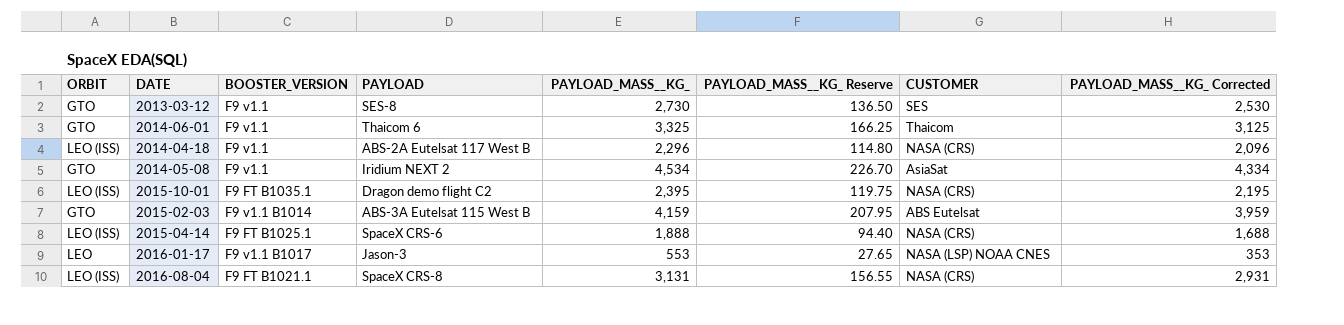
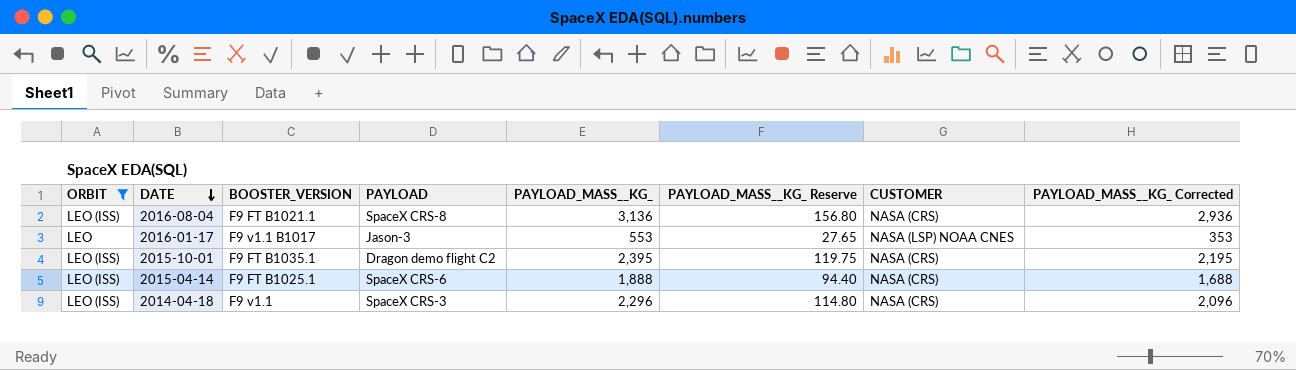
filter: none -> ORBIT != GTO
row order: none -> DATE descending
2016-08-04 | PAYLOAD_MASS__KG_: 3,131 -> 3,136
2016-08-04 | PAYLOAD_MASS__KG_ Reserve: 156.55 -> 156.80
2016-08-04 | PAYLOAD_MASS__KG_ Corrected: 2,931 -> 2,936
2014-04-18 | PAYLOAD: ABS-2A Eutelsat 117 West B -> SpaceX CRS-3

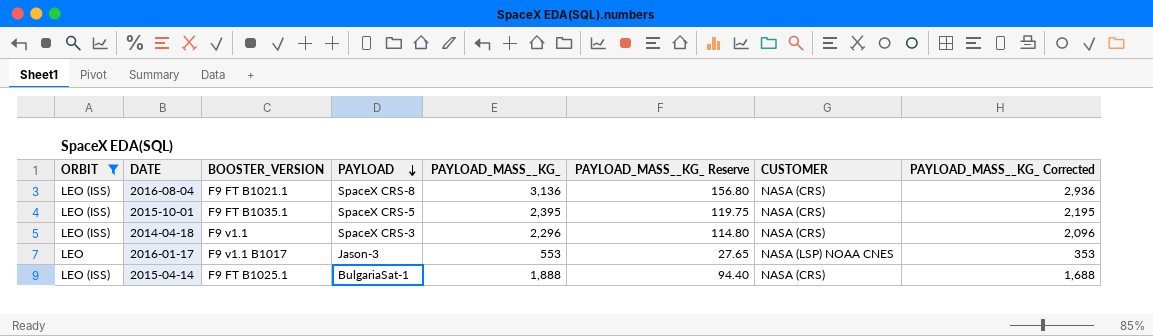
row order: DATE descending -> PAYLOAD descending
2015-10-01 | PAYLOAD: Dragon demo flight C2 -> SpaceX CRS-5
2015-04-14 | PAYLOAD: SpaceX CRS-6 -> BulgariaSat-1

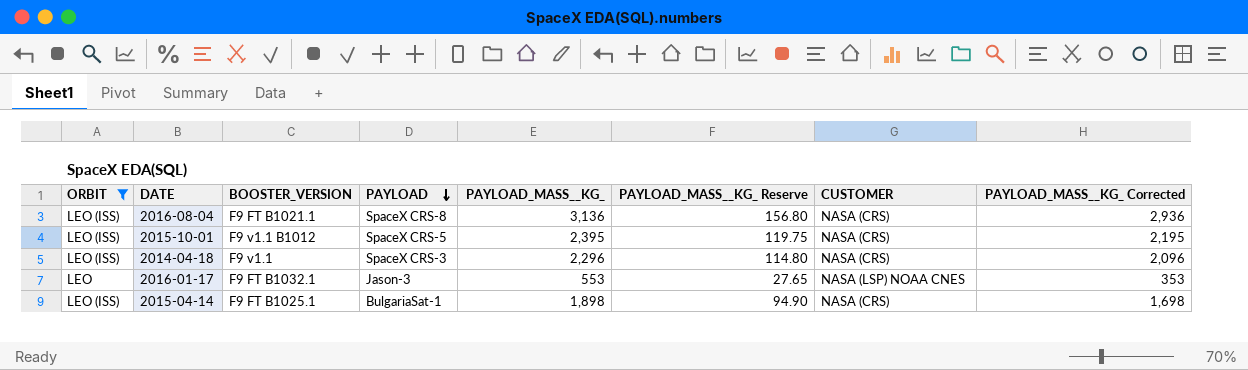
2015-10-01 | BOOSTER_VERSION: F9 FT B1035.1 -> F9 v1.1 B1012
2016-01-17 | BOOSTER_VERSION: F9 v1.1 B1017 -> F9 FT B1032.1
2015-04-14 | PAYLOAD_MASS__KG_: 1,888 -> 1,898
2015-04-14 | PAYLOAD_MASS__KG_ Reserve: 94.40 -> 94.90
2015-04-14 | PAYLOAD_MASS__KG_ Corrected: 1,688 -> 1,698

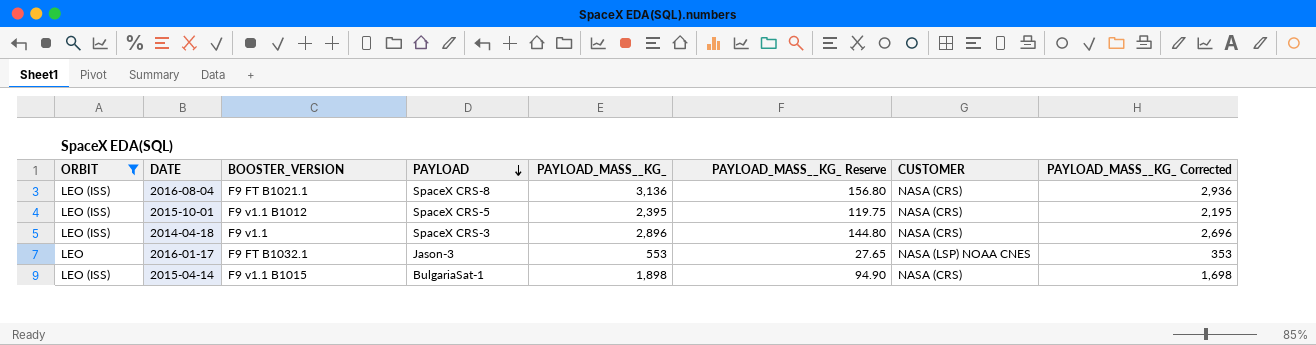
2014-04-18 | PAYLOAD_MASS__KG_: 2,296 -> 2,896
2014-04-18 | PAYLOAD_MASS__KG_ Reserve: 114.80 -> 144.80
2014-04-18 | PAYLOAD_MASS__KG_ Corrected: 2,096 -> 2,696
2015-04-14 | BOOSTER_VERSION: F9 FT B1025.1 -> F9 v1.1 B1015

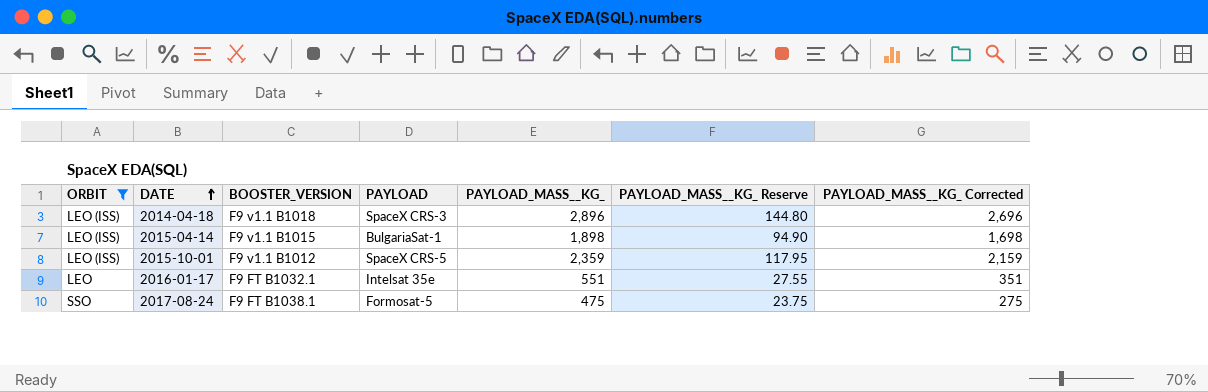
row order: PAYLOAD descending -> DATE ascending
column CUSTOMER | position: 7 -> none
row 2016-08-04: LEO (ISS) | F9 FT B1021.1 | SpaceX CRS-8 | 3,136 | 156.80 | NASA (CRS) | 2,936 -> none
2014-04-18 | BOOSTER_VERSION: F9 v1.1 -> F9 v1.1 B1018
2015-10-01 | PAYLOAD_MASS__KG_: 2,395 -> 2,359
2015-10-01 | PAYLOAD_MASS__KG_ Reserve: 119.75 -> 117.95
2015-10-01 | PAYLOAD_MASS__KG_ Corrected: 2,195 -> 2,159
2016-01-17 | PAYLOAD: Jason-3 -> Intelsat 35e
2016-01-17 | PAYLOAD_MASS__KG_: 553 -> 551
2016-01-17 | PAYLOAD_MASS__KG_ Reserve: 27.65 -> 27.55
2016-01-17 | PAYLOAD_MASS__KG_ Corrected: 353 -> 351
row 2017-08-24: none -> SSO | F9 FT B1038.1 | Formosat-5 | 475 | 23.75 | 275

